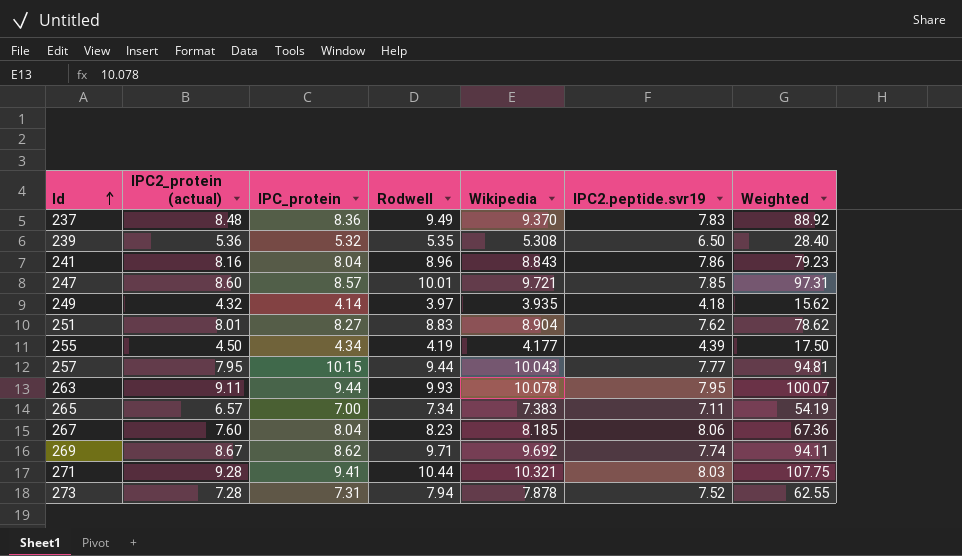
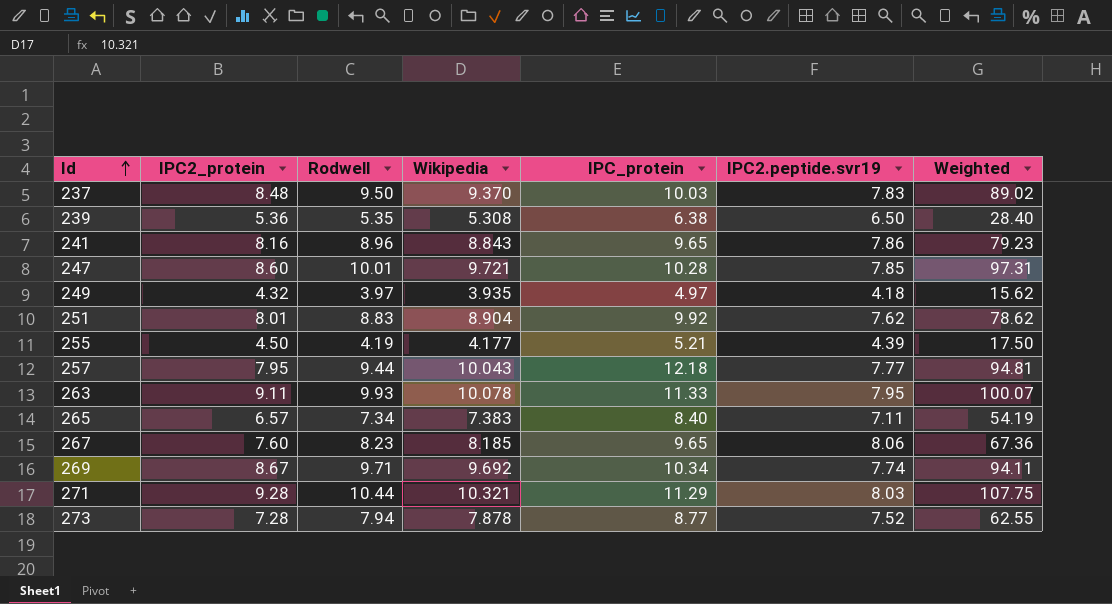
column name: IPC2_protein (actual) -> IPC2_protein
column IPC_protein | position: 3 -> 5
237 | Rodwell: 9.49 -> 9.50
237 | IPC_protein: 8.36 -> 10.03
237 | Weighted: 88.92 -> 89.02
239 | IPC_protein: 5.32 -> 6.38
241 | IPC_protein: 8.04 -> 9.65
247 | IPC_protein: 8.57 -> 10.28
249 | IPC_protein: 4.14 -> 4.97
251 | IPC_protein: 8.27 -> 9.92
255 | IPC_protein: 4.34 -> 5.21
257 | IPC_protein: 10.15 -> 12.18
263 | IPC_protein: 9.44 -> 11.33
265 | IPC_protein: 7.00 -> 8.40
267 | IPC_protein: 8.04 -> 9.65
269 | IPC_protein: 8.62 -> 10.34
271 | IPC_protein: 9.41 -> 11.29
273 | IPC_protein: 7.31 -> 8.77

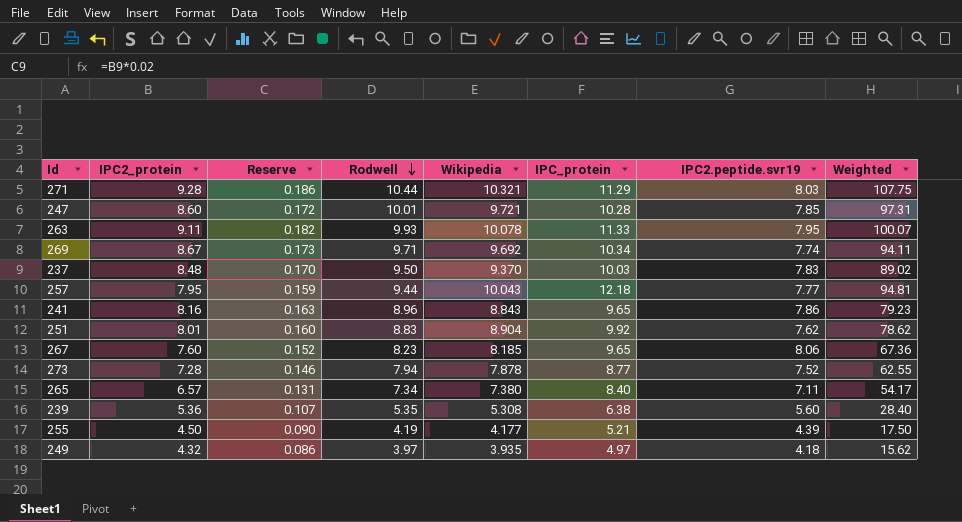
row order: Id ascending -> Rodwell descending
column Reserve | formula: none -> [IPC2_protein] * 0.02
265 | Wikipedia: 7.383 -> 7.380
265 | Weighted: 54.19 -> 54.17
239 | IPC2.peptide.svr19: 6.50 -> 5.60

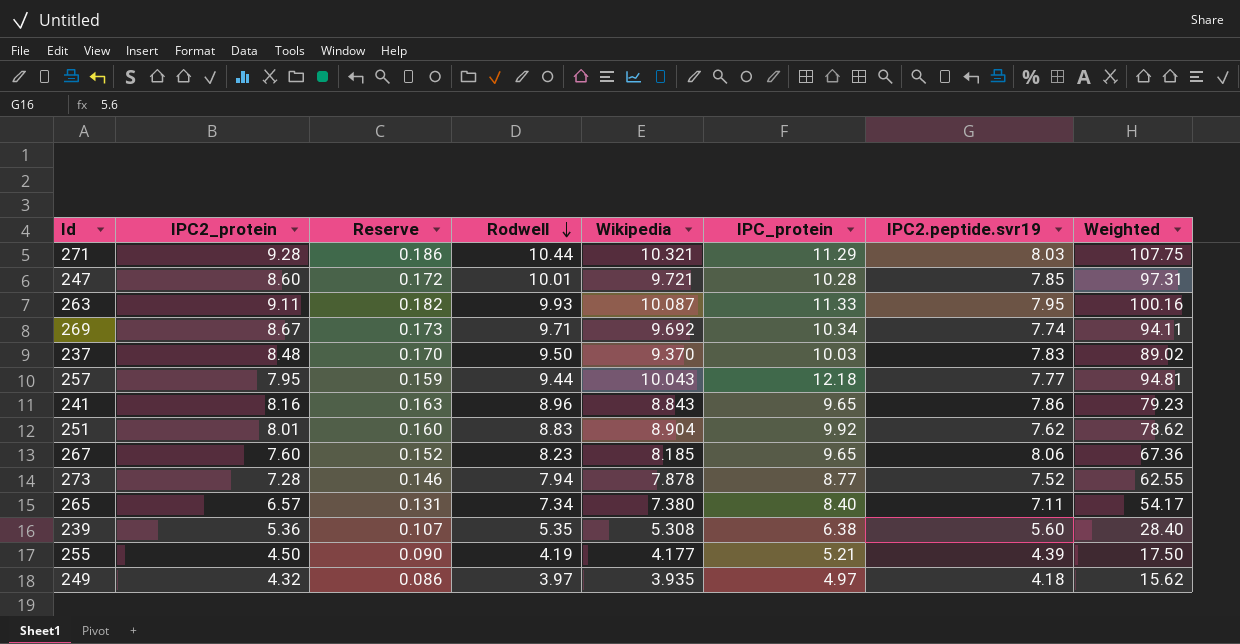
263 | Wikipedia: 10.078 -> 10.087
263 | Weighted: 100.07 -> 100.16

